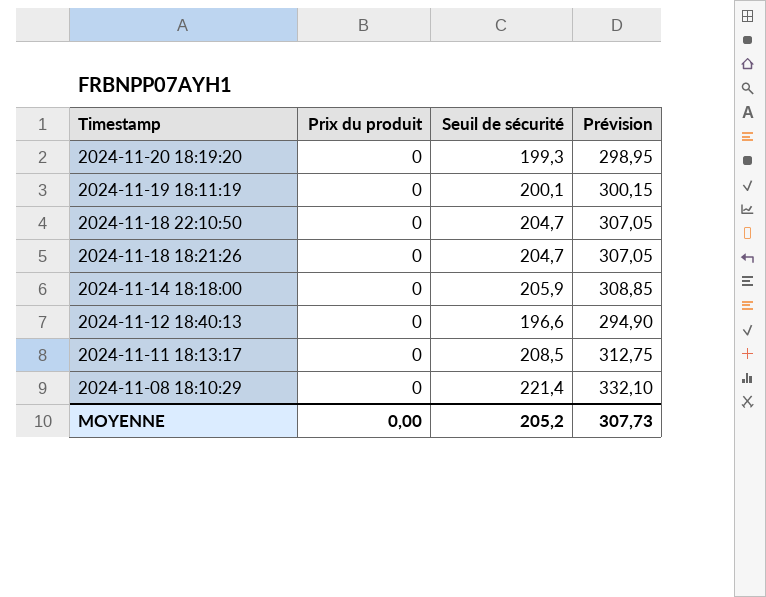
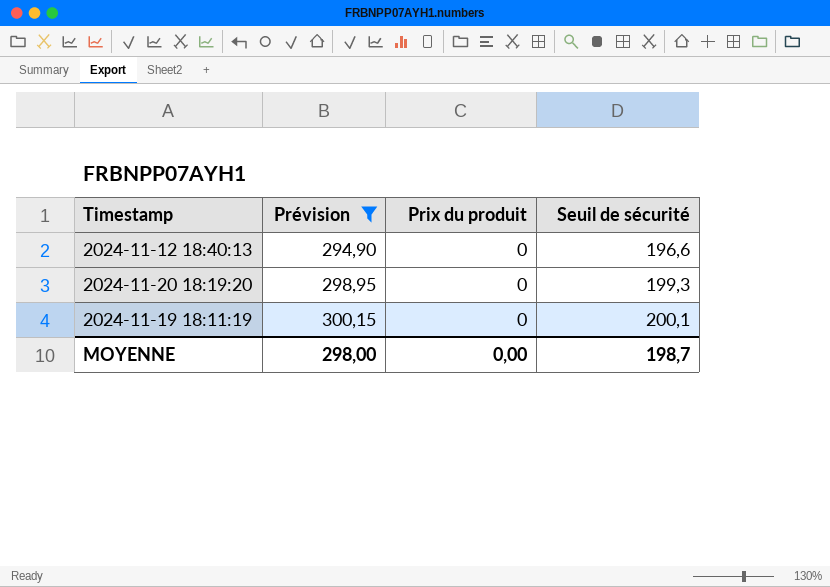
filter: none -> Prévision <= 300,15
row order: Timestamp descending -> Prévision ascending
column Prévision | position: 4 -> 2
MOYENNE | Prévision: 307,73 -> 298,00
MOYENNE | Seuil de sécurité: 205,2 -> 198,7

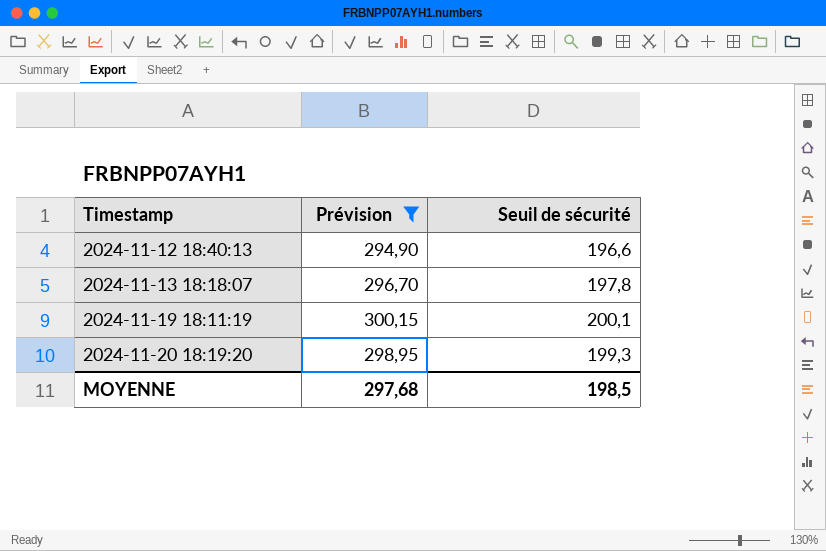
row order: Prévision ascending -> Timestamp ascending
column Prix du produit | position: 3 -> none
row 2024-11-13 18:18:07: none -> 296,70 | 197,8
MOYENNE | Prévision: 298,00 -> 297,68
MOYENNE | Seuil de sécurité: 198,7 -> 198,5

